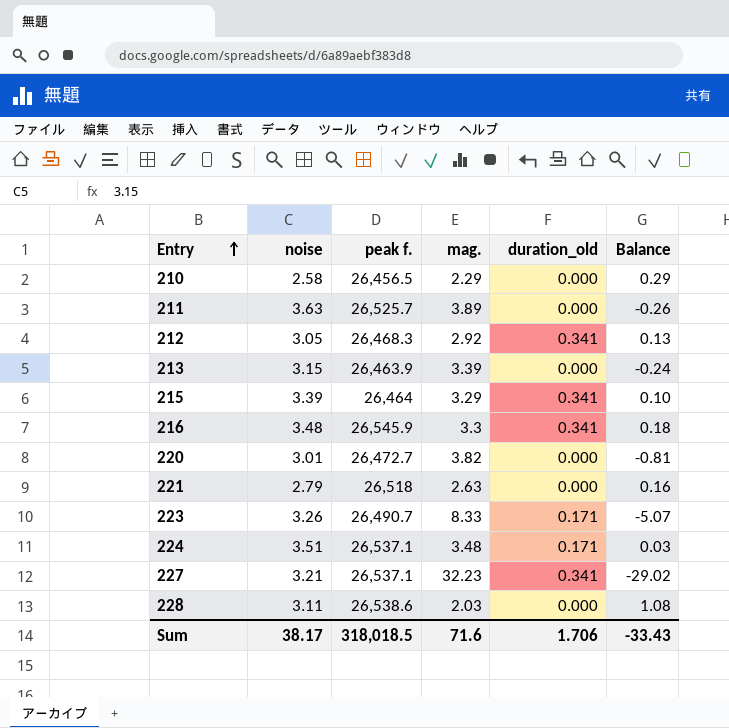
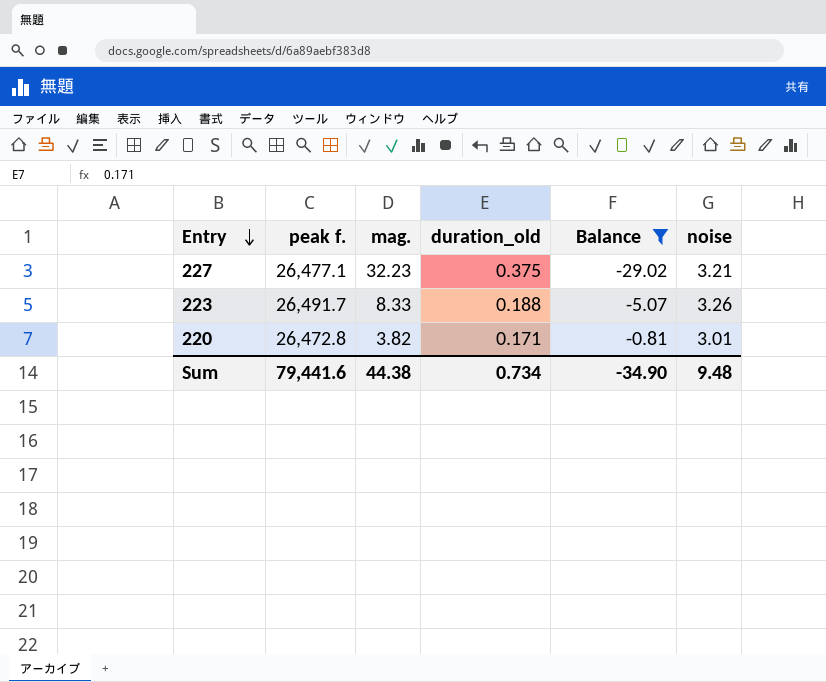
filter: none -> Balance <= -0.81
row order: Entry ascending -> Entry descending
column noise | position: 2 -> 6
227 | peak f.: 26,537.1 -> 26,477.1
227 | duration_old: 0.341 -> 0.375
223 | peak f.: 26,490.7 -> 26,491.7
223 | duration_old: 0.171 -> 0.188
220 | peak f.: 26,472.7 -> 26,472.8
220 | duration_old: 0.000 -> 0.171
Sum | peak f.: 318,018.5 -> 79,441.6
Sum | mag.: 71.6 -> 44.38
Sum | duration_old: 1.706 -> 0.734
Sum | Balance: -33.43 -> -34.90
Sum | noise: 38.17 -> 9.48

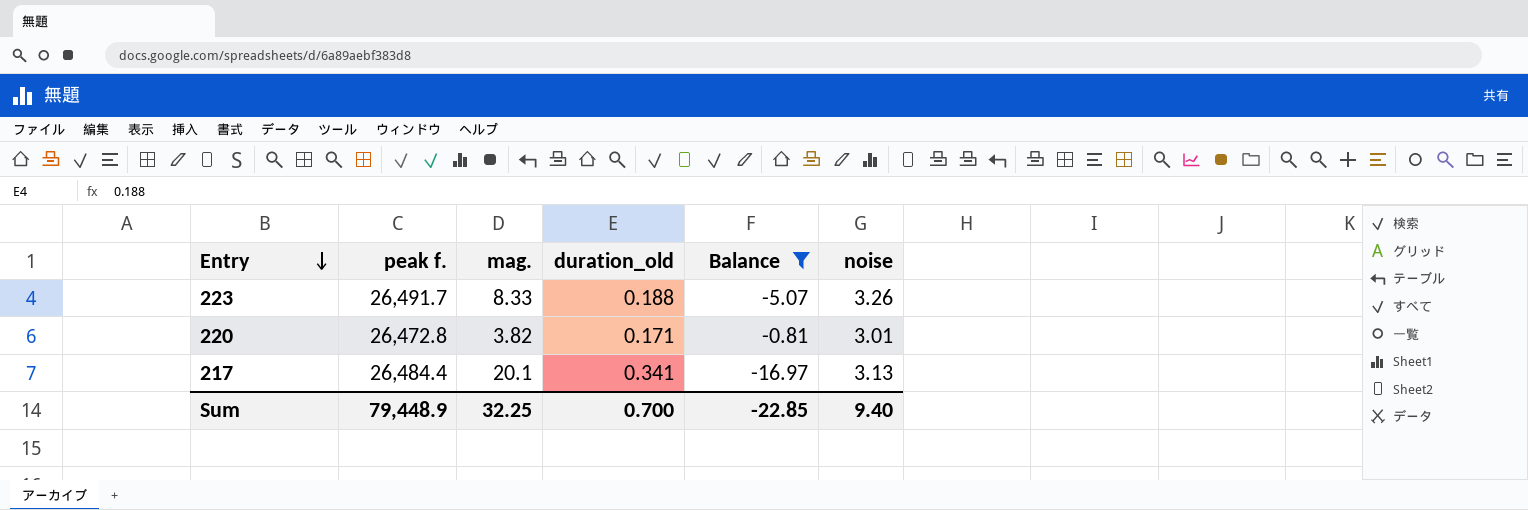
row 227: 26,477.1 | 32.23 | 0.375 | -29.02 | 3.21 -> none
row 217: none -> 26,484.4 | 20.1 | 0.341 | -16.97 | 3.13
Sum | peak f.: 79,441.6 -> 79,448.9
Sum | mag.: 44.38 -> 32.25
Sum | duration_old: 0.734 -> 0.700
Sum | Balance: -34.90 -> -22.85
Sum | noise: 9.48 -> 9.40

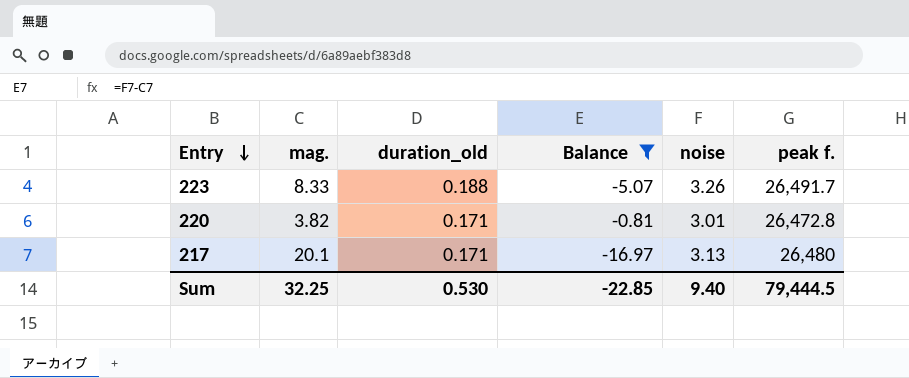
column peak f. | position: 2 -> 6
217 | duration_old: 0.341 -> 0.171
217 | peak f.: 26,484.4 -> 26,480
Sum | duration_old: 0.700 -> 0.530
Sum | peak f.: 79,448.9 -> 79,444.5

